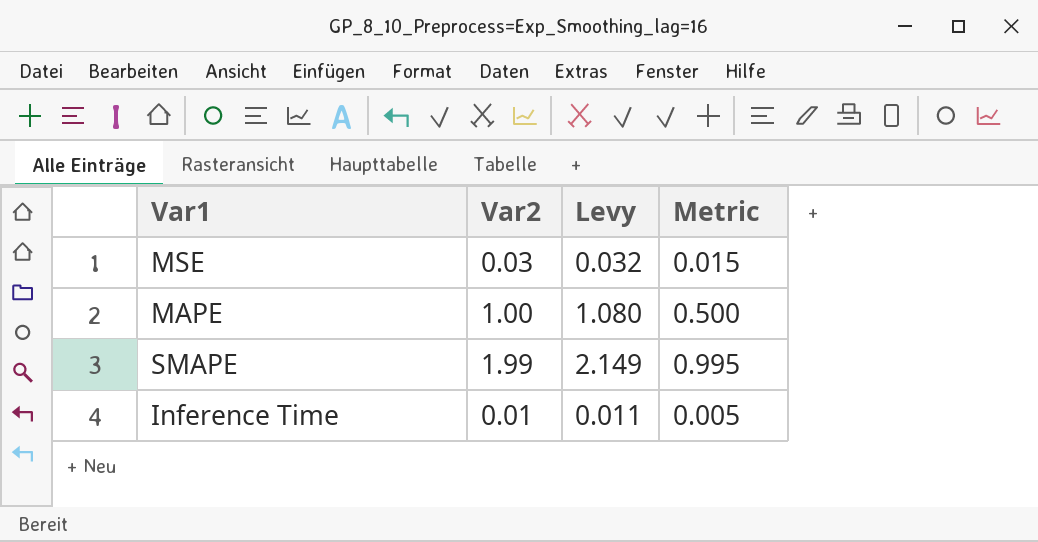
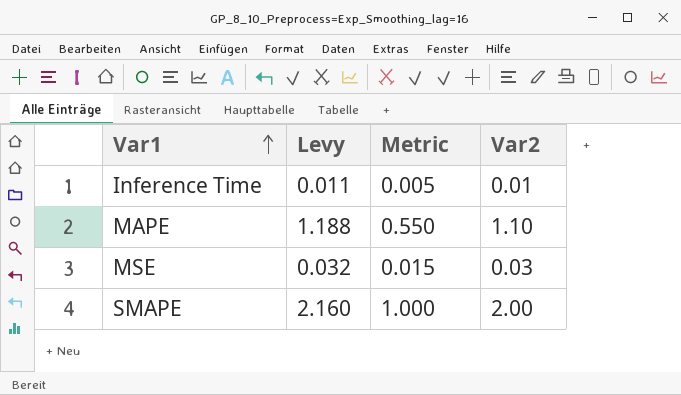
row order: none -> Var1 ascending
column Var2 | position: 2 -> 4
MAPE | Levy: 1.080 -> 1.188
MAPE | Metric: 0.500 -> 0.550
MAPE | Var2: 1.00 -> 1.10
SMAPE | Levy: 2.149 -> 2.160
SMAPE | Metric: 0.995 -> 1.000
SMAPE | Var2: 1.99 -> 2.00

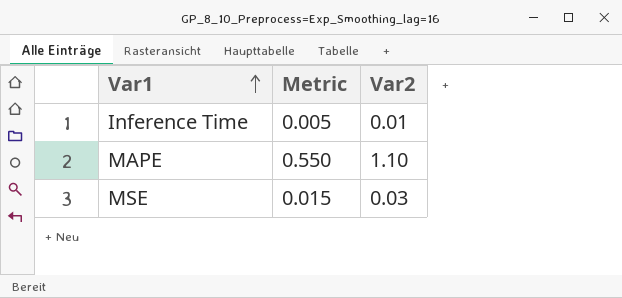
column Levy | formula: [Var2] * 1.08 -> none
row SMAPE: 2.160 | 1.000 | 2.00 -> none

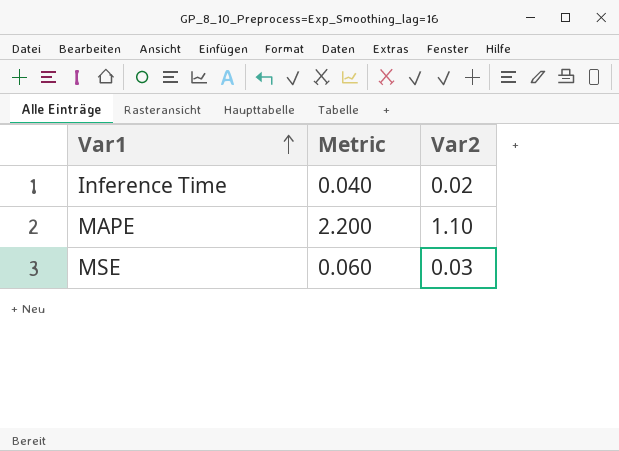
column Metric | formula: [Var2] * 0.5 -> [Var2] * 2
Inference Time | Var2: 0.01 -> 0.02

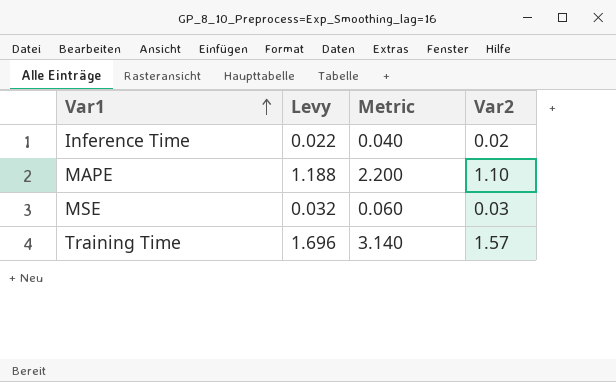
column Levy | formula: none -> [Var2] * 1.08
row Training Time: none -> 1.696 | 3.140 | 1.57

